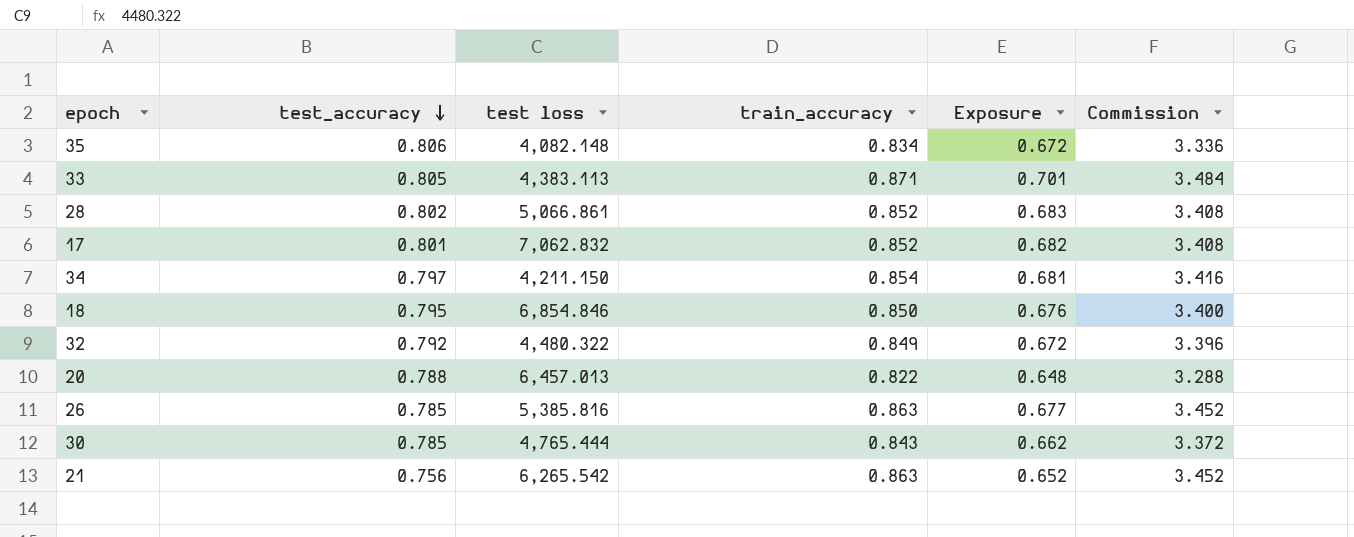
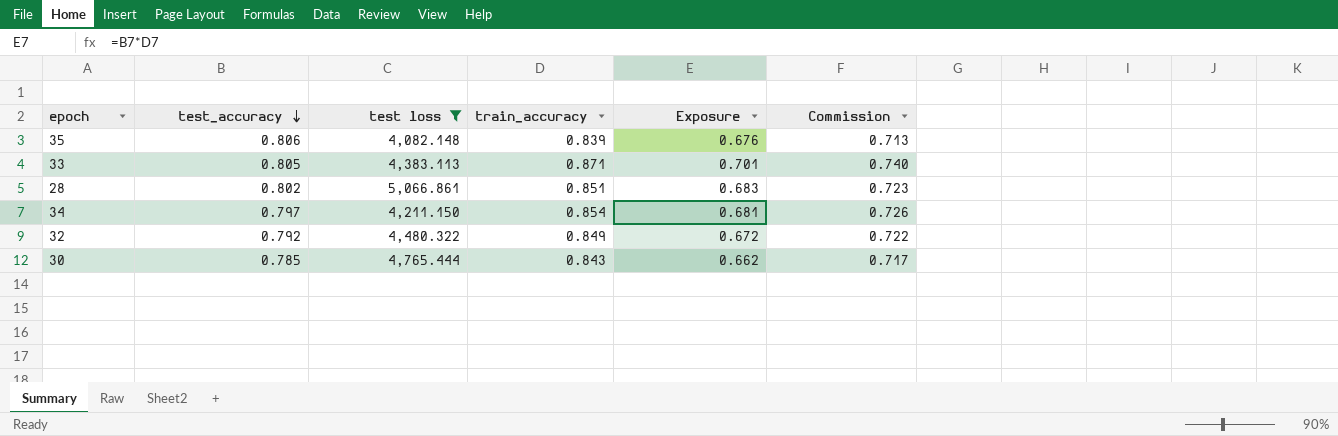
filter: none -> test loss <= 5,066.861
column Commission | formula: [train_accuracy] * 4 -> [train_accuracy] * 0.85
35 | train_accuracy: 0.834 -> 0.839
35 | Exposure: 0.672 -> 0.676
28 | train_accuracy: 0.852 -> 0.851

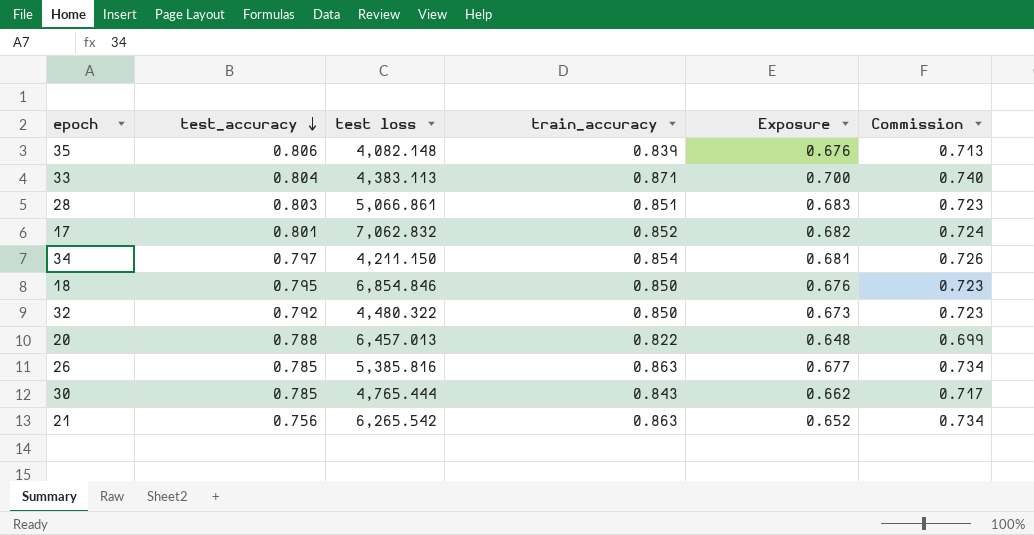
filter: test loss <= 5,066.861 -> none
33 | test_accuracy: 0.805 -> 0.804
33 | Exposure: 0.701 -> 0.700
28 | test_accuracy: 0.802 -> 0.803
32 | train_accuracy: 0.849 -> 0.850
32 | Exposure: 0.672 -> 0.673
32 | Commission: 0.722 -> 0.723

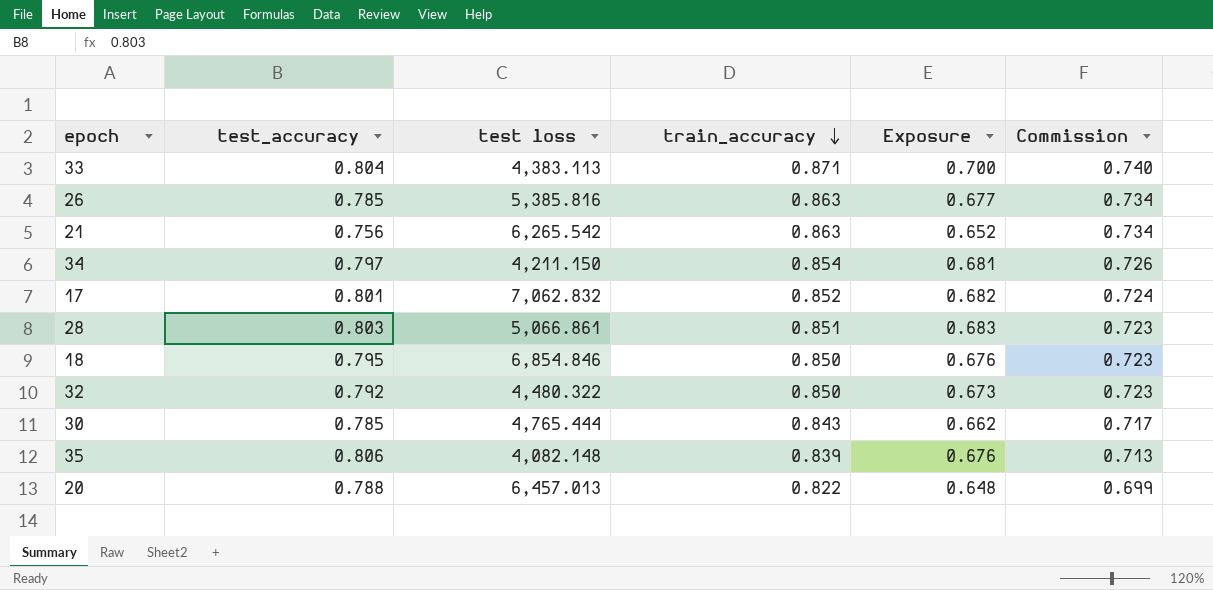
row order: test_accuracy descending -> train_accuracy descending

